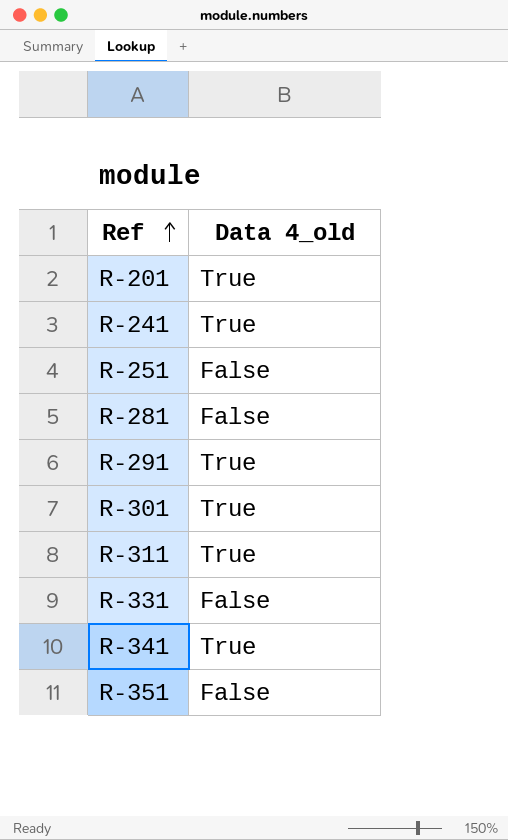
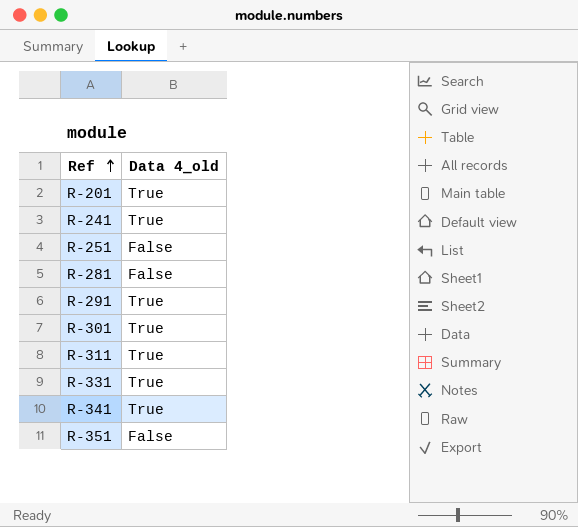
R-331 | Data 4_old: False -> True

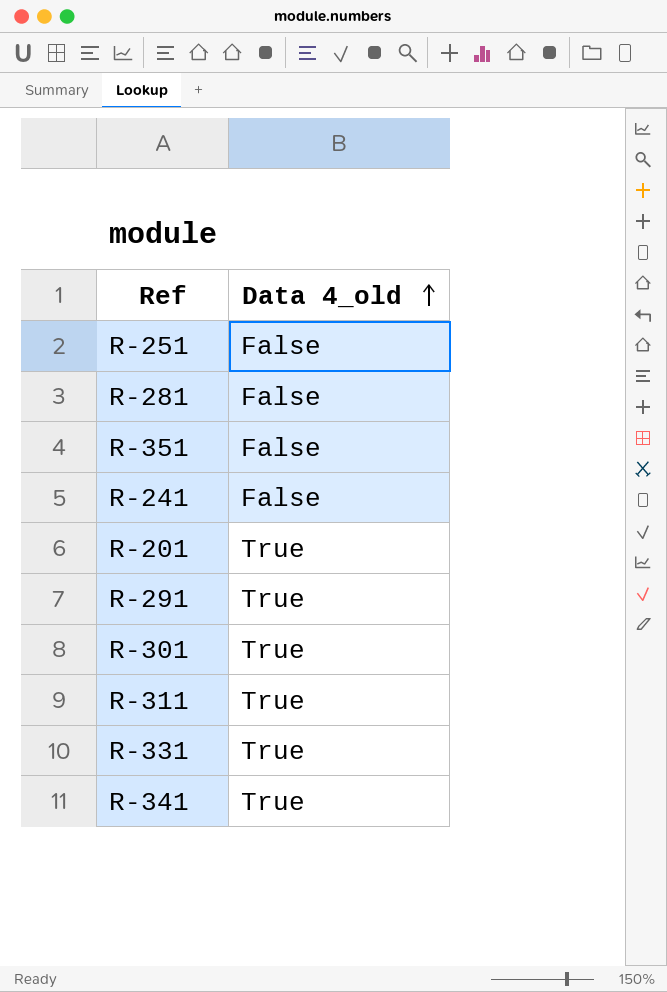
row order: Ref ascending -> Data 4_old ascending
R-241 | Data 4_old: True -> False

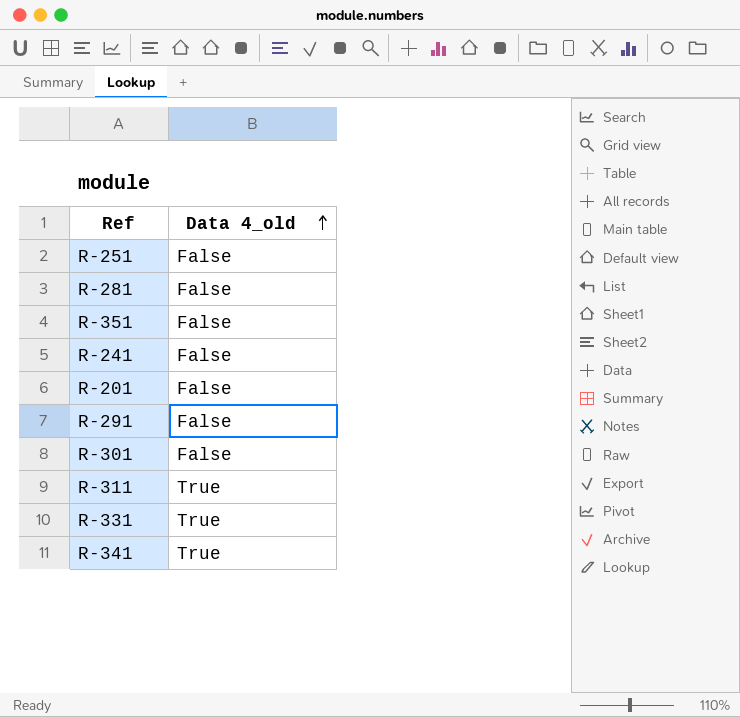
R-201 | Data 4_old: True -> False
R-291 | Data 4_old: True -> False
R-301 | Data 4_old: True -> False

